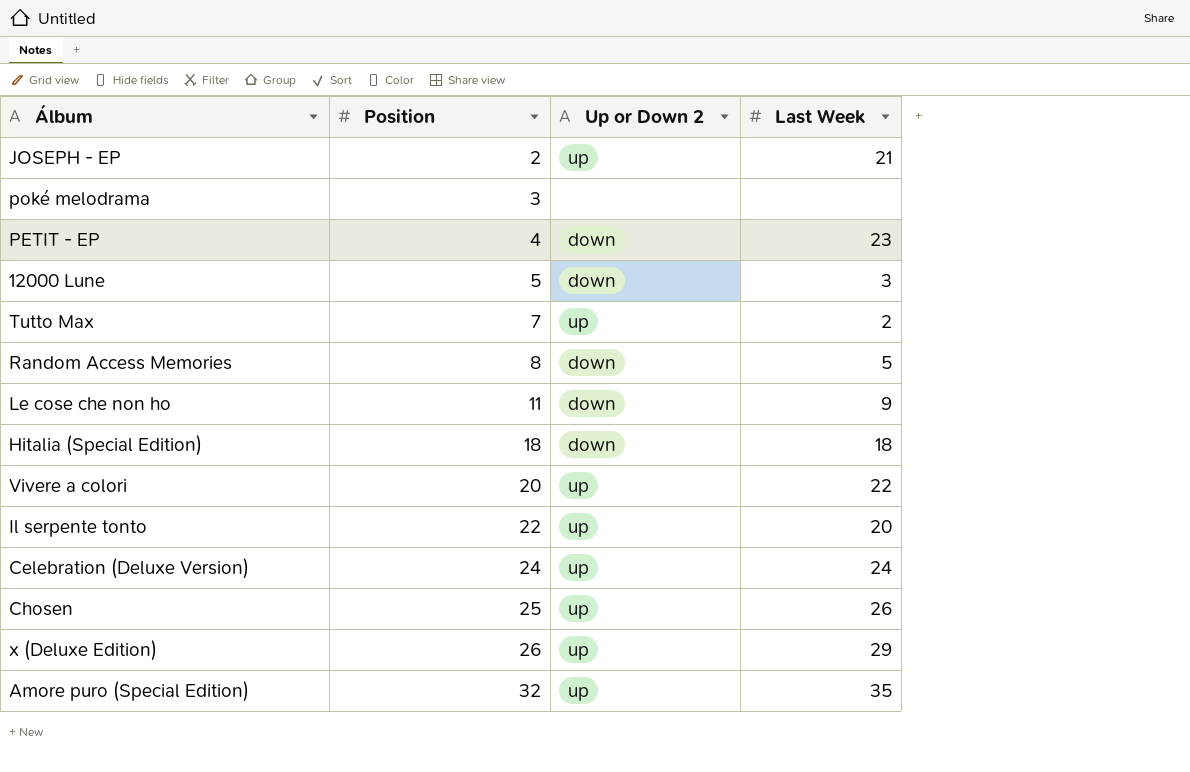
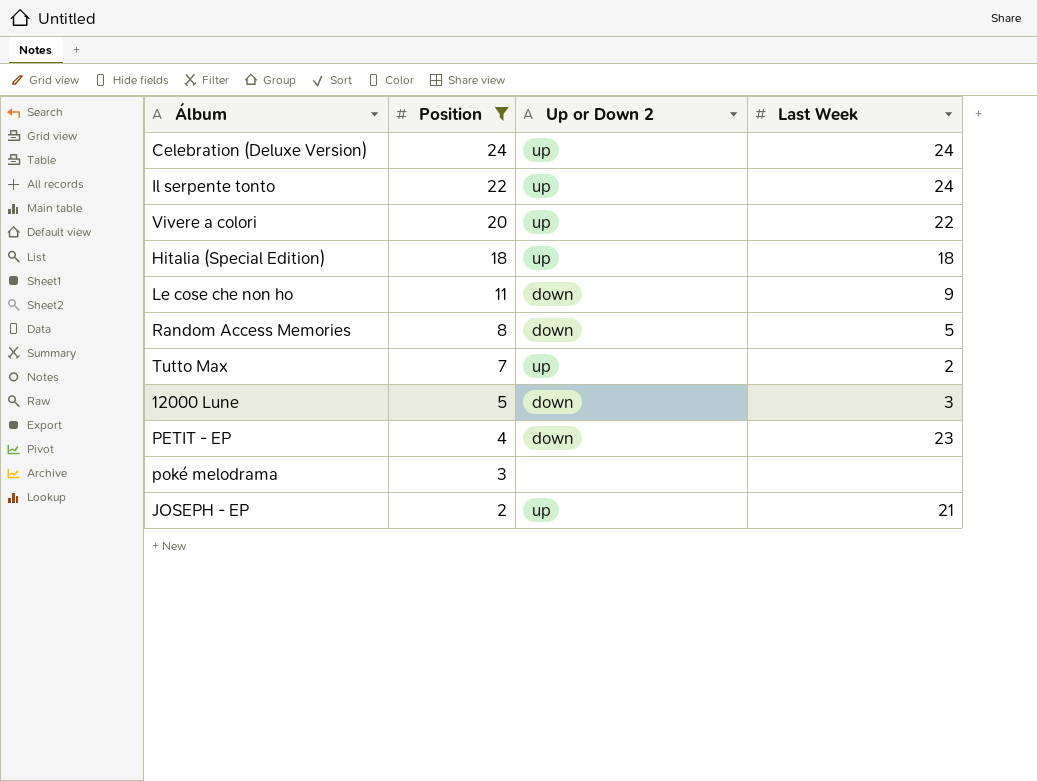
filter: none -> Position <= 24
row order: Position ascending -> Position descending
Il serpente tonto | Last Week: 20 -> 24
Hitalia (Special Edition) | Up or Down 2: down -> up

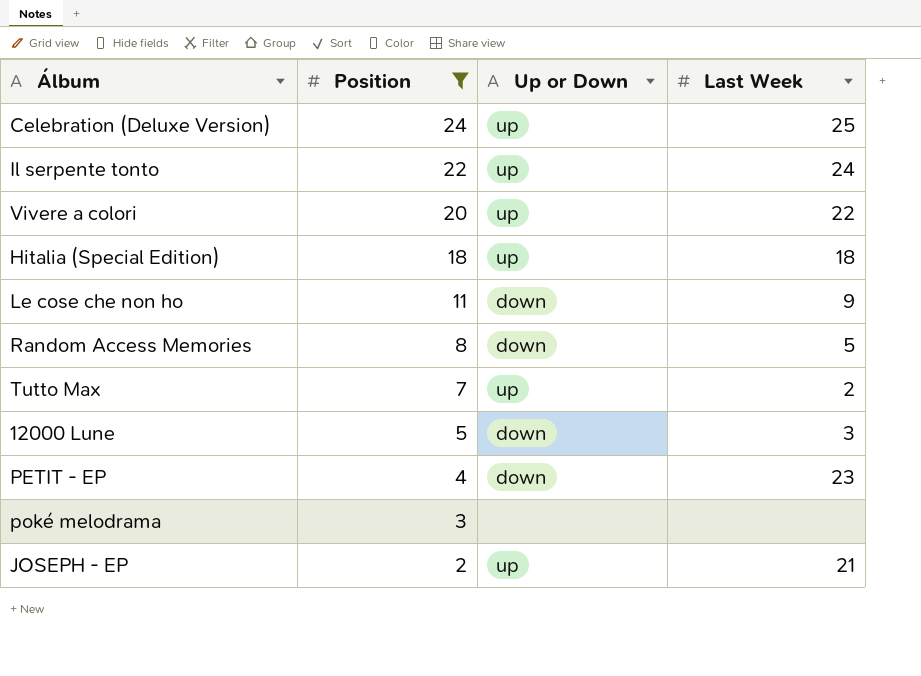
column name: Up or Down 2 -> Up or Down
Celebration (Deluxe Version) | Last Week: 24 -> 25

